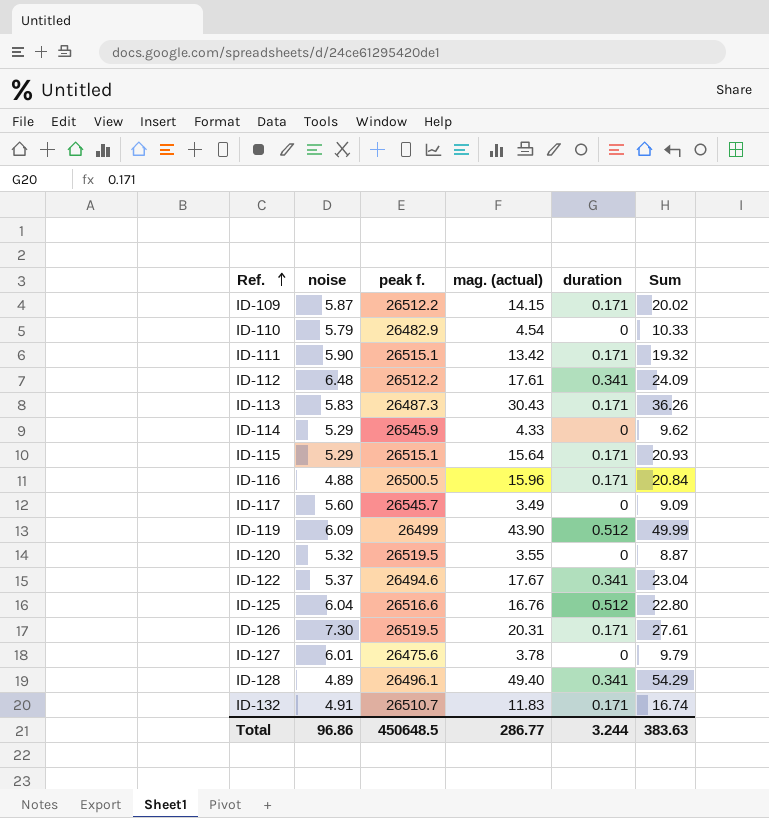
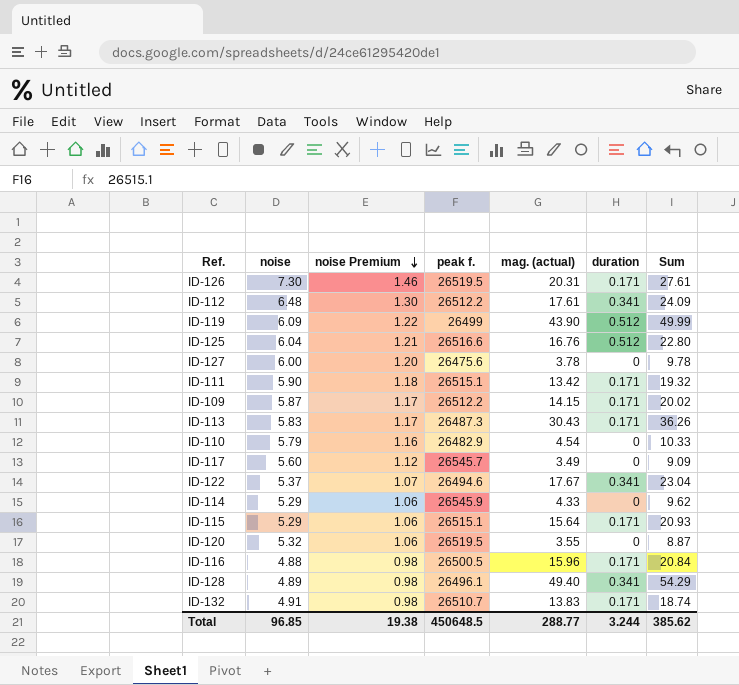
row order: Ref. ascending -> noise Premium descending
column noise Premium | formula: none -> [noise] * 0.2
ID-127 | noise: 6.01 -> 6.00
ID-127 | Sum: 9.79 -> 9.78
ID-132 | mag. (actual): 11.83 -> 13.83
ID-132 | Sum: 16.74 -> 18.74
Total | noise: 96.86 -> 96.85
Total | mag. (actual): 286.77 -> 288.77
Total | Sum: 383.63 -> 385.62

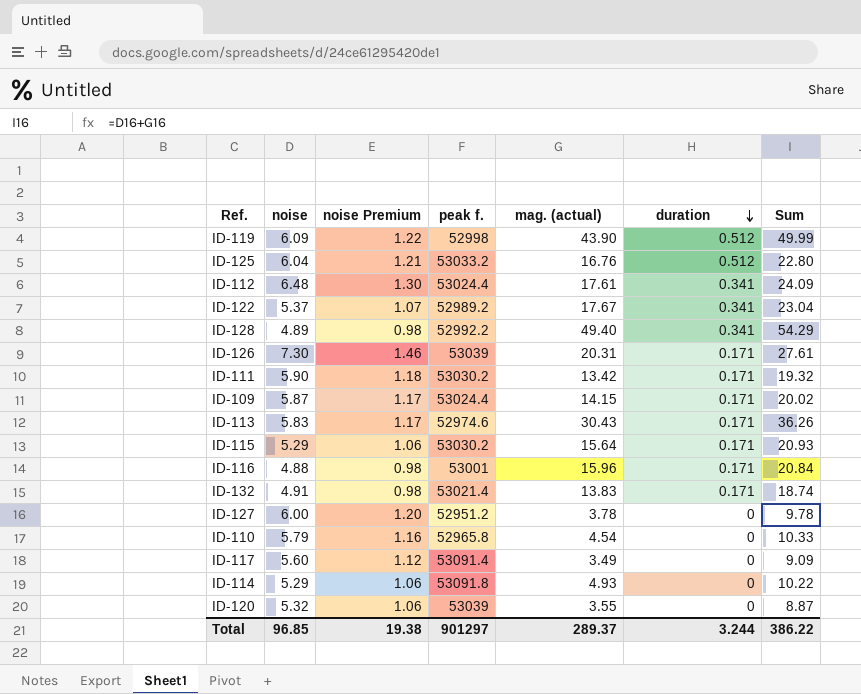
row order: noise Premium descending -> duration descending
ID-119 | peak f.: 26499 -> 52998
ID-125 | peak f.: 26516.6 -> 53033.2
ID-112 | peak f.: 26512.2 -> 53024.4
ID-122 | peak f.: 26494.6 -> 52989.2
ID-128 | peak f.: 26496.1 -> 52992.2
ID-126 | peak f.: 26519.5 -> 53039
ID-111 | peak f.: 26515.1 -> 53030.2
ID-109 | peak f.: 26512.2 -> 53024.4
ID-113 | peak f.: 26487.3 -> 52974.6
ID-115 | peak f.: 26515.1 -> 53030.2
ID-116 | peak f.: 26500.5 -> 53001
ID-132 | peak f.: 26510.7 -> 53021.4
ID-127 | peak f.: 26475.6 -> 52951.2
ID-110 | peak f.: 26482.9 -> 52965.8
ID-117 | peak f.: 26545.7 -> 53091.4
ID-114 | peak f.: 26545.9 -> 53091.8
ID-114 | mag. (actual): 4.33 -> 4.93
ID-114 | Sum: 9.62 -> 10.22
ID-120 | peak f.: 26519.5 -> 53039
Total | peak f.: 450648.5 -> 901297
Total | mag. (actual): 288.77 -> 289.37
Total | Sum: 385.62 -> 386.22

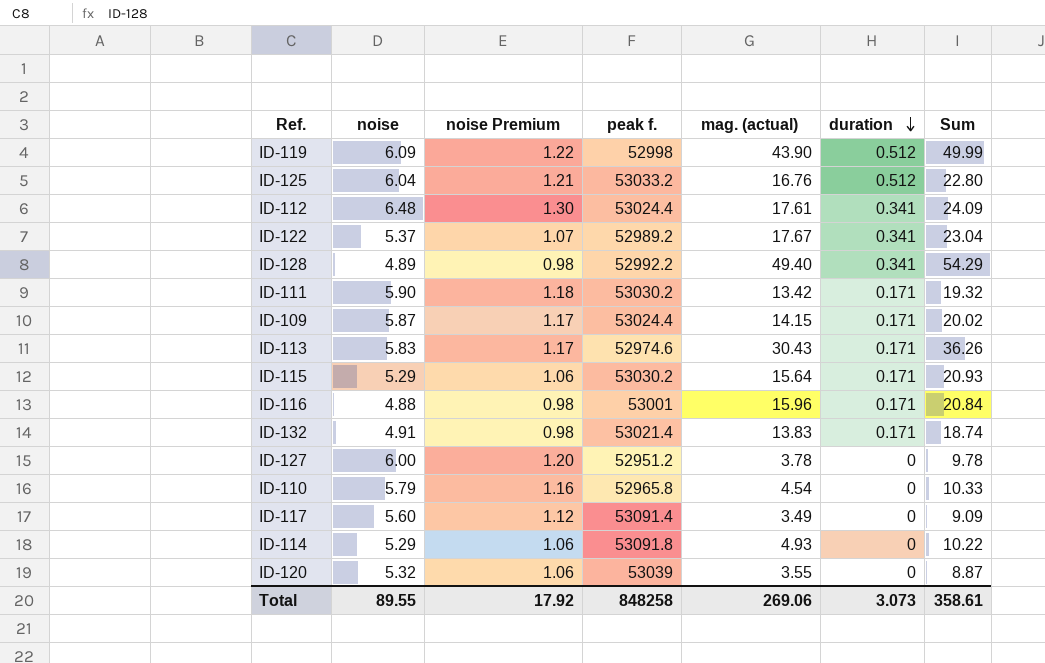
row ID-126: 7.30 | 1.46 | 53039 | 20.31 | 0.171 | 27.61 -> none
Total | noise: 96.85 -> 89.55
Total | noise Premium: 19.38 -> 17.92
Total | peak f.: 901297 -> 848258
Total | mag. (actual): 289.37 -> 269.06
Total | duration: 3.244 -> 3.073
Total | Sum: 386.22 -> 358.61

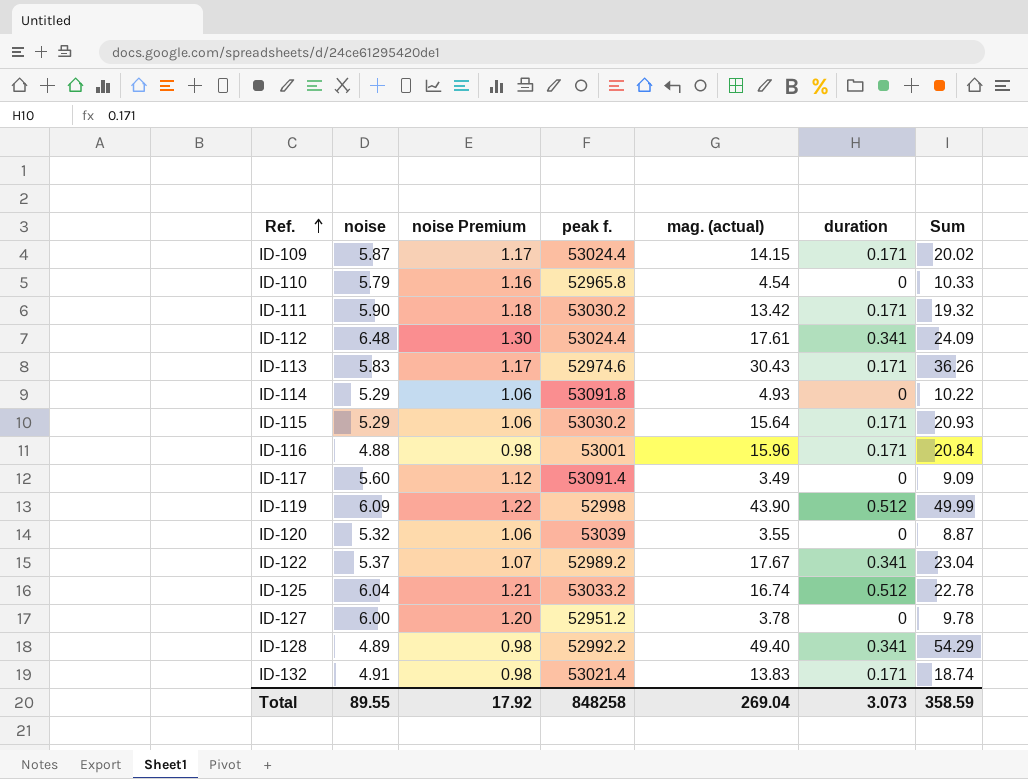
row order: duration descending -> Ref. ascending
ID-125 | mag. (actual): 16.76 -> 16.74
ID-125 | Sum: 22.80 -> 22.78
Total | mag. (actual): 269.06 -> 269.04
Total | Sum: 358.61 -> 358.59

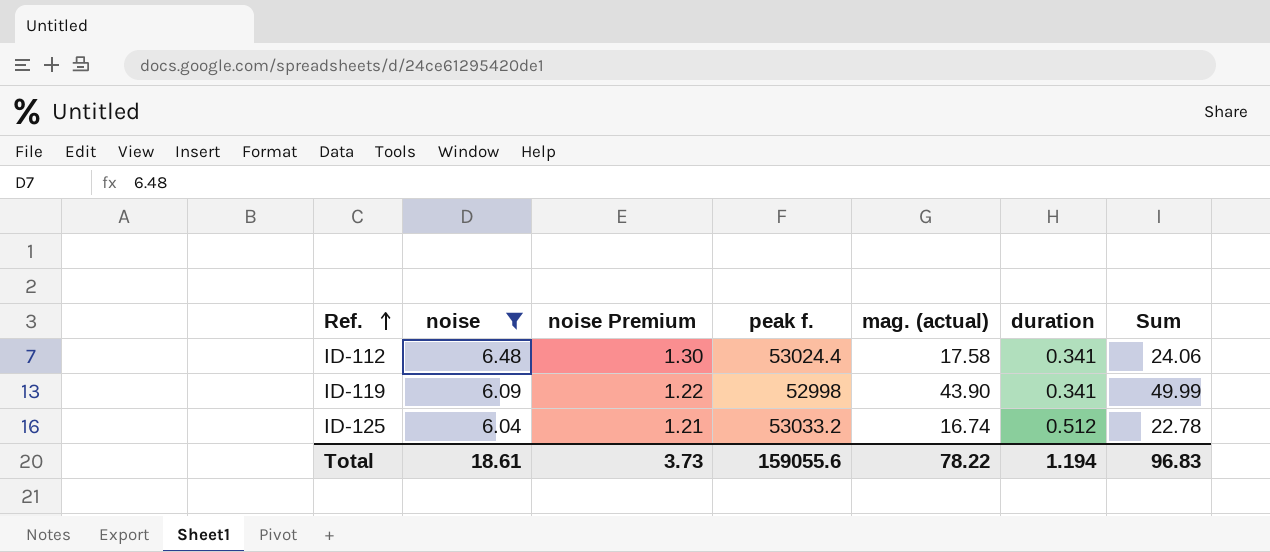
filter: none -> noise >= 6.04
ID-112 | mag. (actual): 17.61 -> 17.58
ID-112 | Sum: 24.09 -> 24.06
ID-119 | duration: 0.512 -> 0.341
Total | noise: 89.55 -> 18.61
Total | noise Premium: 17.92 -> 3.73
Total | peak f.: 848258 -> 159055.6
Total | mag. (actual): 269.04 -> 78.22
Total | duration: 3.073 -> 1.194
Total | Sum: 358.59 -> 96.83

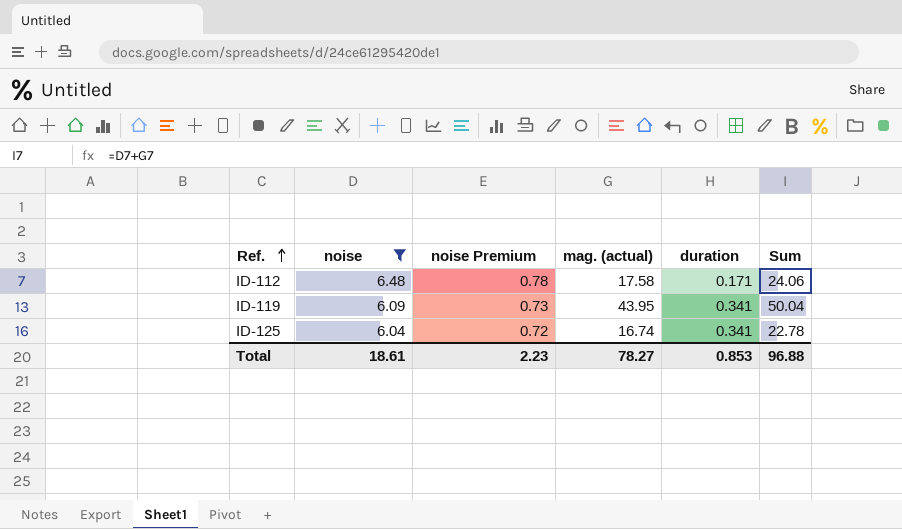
column peak f. | position: 4 -> none
column noise Premium | formula: [noise] * 0.2 -> [noise] * 0.12
ID-112 | duration: 0.341 -> 0.171
ID-119 | mag. (actual): 43.90 -> 43.95
ID-119 | Sum: 49.99 -> 50.04
ID-125 | duration: 0.512 -> 0.341
Total | noise Premium: 3.73 -> 2.23
Total | mag. (actual): 78.22 -> 78.27
Total | duration: 1.194 -> 0.853
Total | Sum: 96.83 -> 96.88

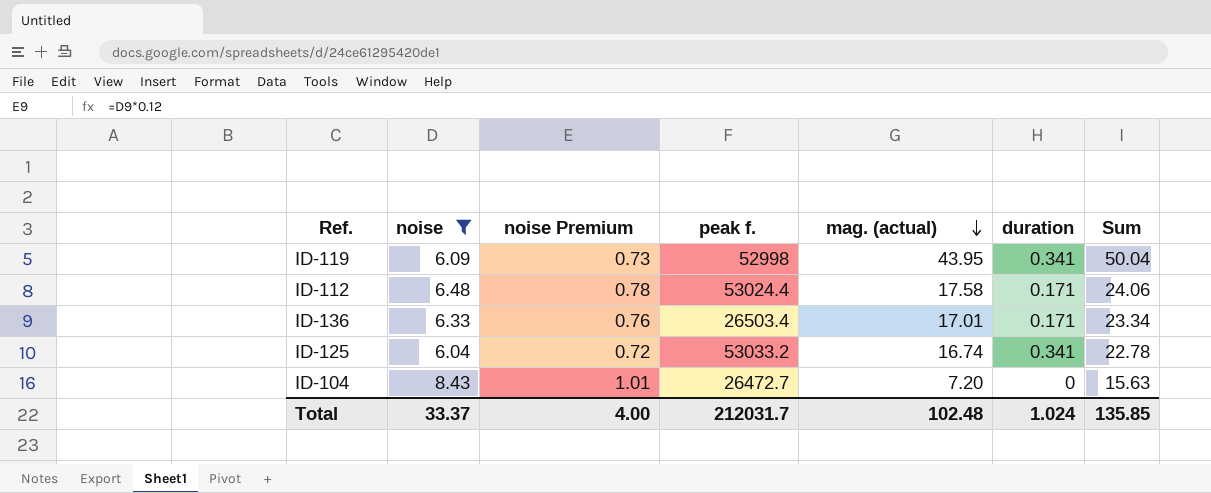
row order: Ref. ascending -> mag. (actual) descending
column peak f. | position: none -> 4
row ID-136: none -> 6.33 | 0.76 | 26503.4 | 17.01 | 0.171 | 23.34
row ID-104: none -> 8.43 | 1.01 | 26472.7 | 7.20 | 0 | 15.63
Total | noise: 18.61 -> 33.37
Total | noise Premium: 2.23 -> 4.00
Total | mag. (actual): 78.27 -> 102.48
Total | duration: 0.853 -> 1.024
Total | Sum: 96.88 -> 135.85

